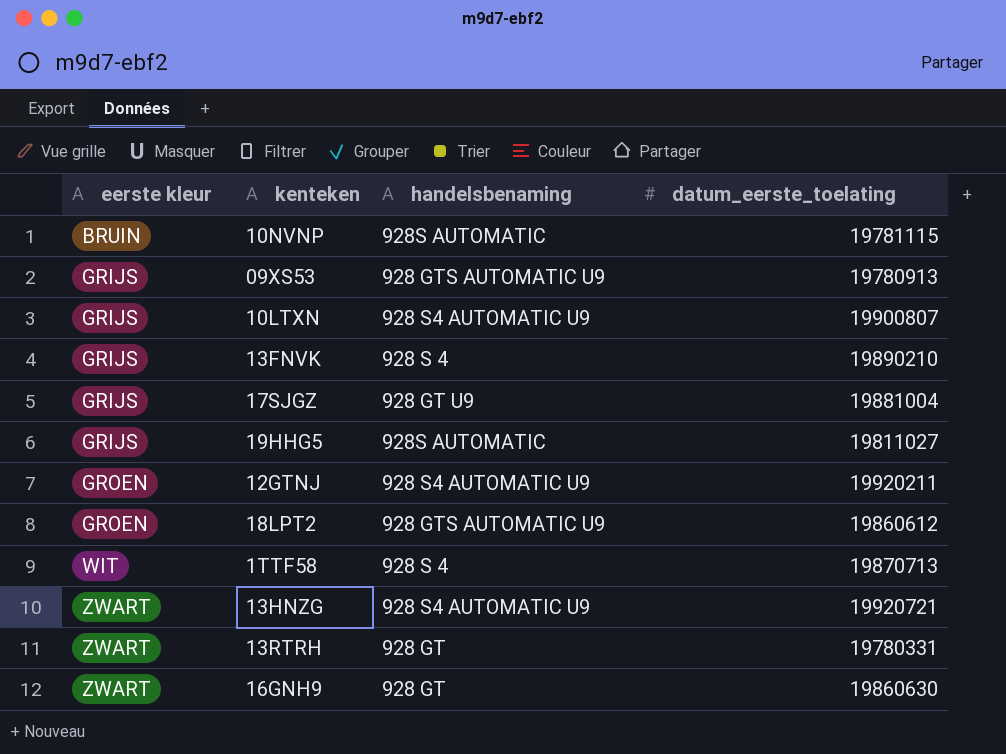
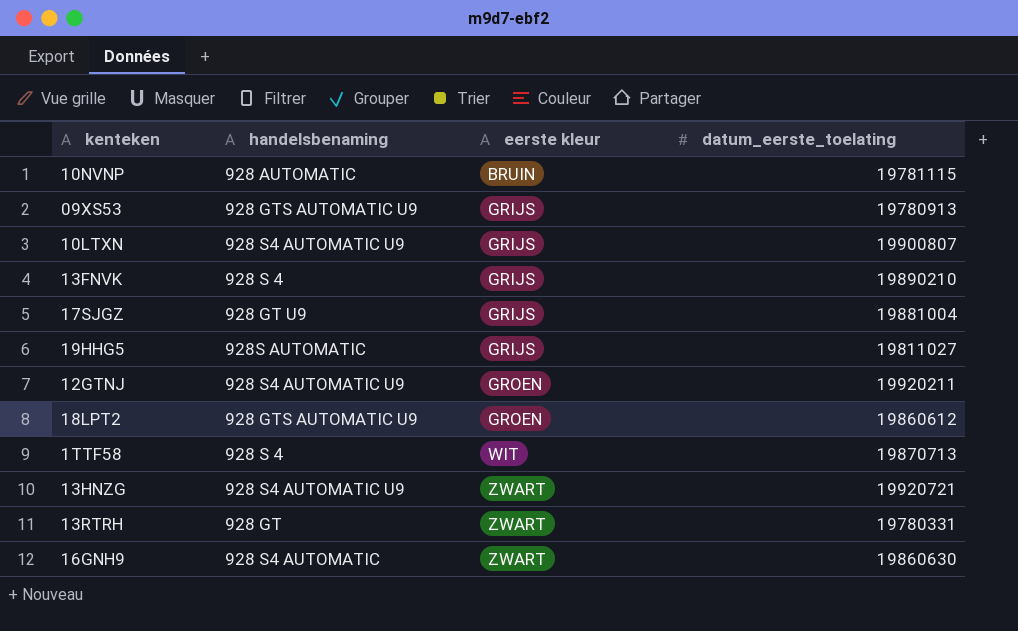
column eerste kleur | position: 1 -> 3
10NVNP | handelsbenaming: 928S AUTOMATIC -> 928 AUTOMATIC
16GNH9 | handelsbenaming: 928 GT -> 928 S4 AUTOMATIC

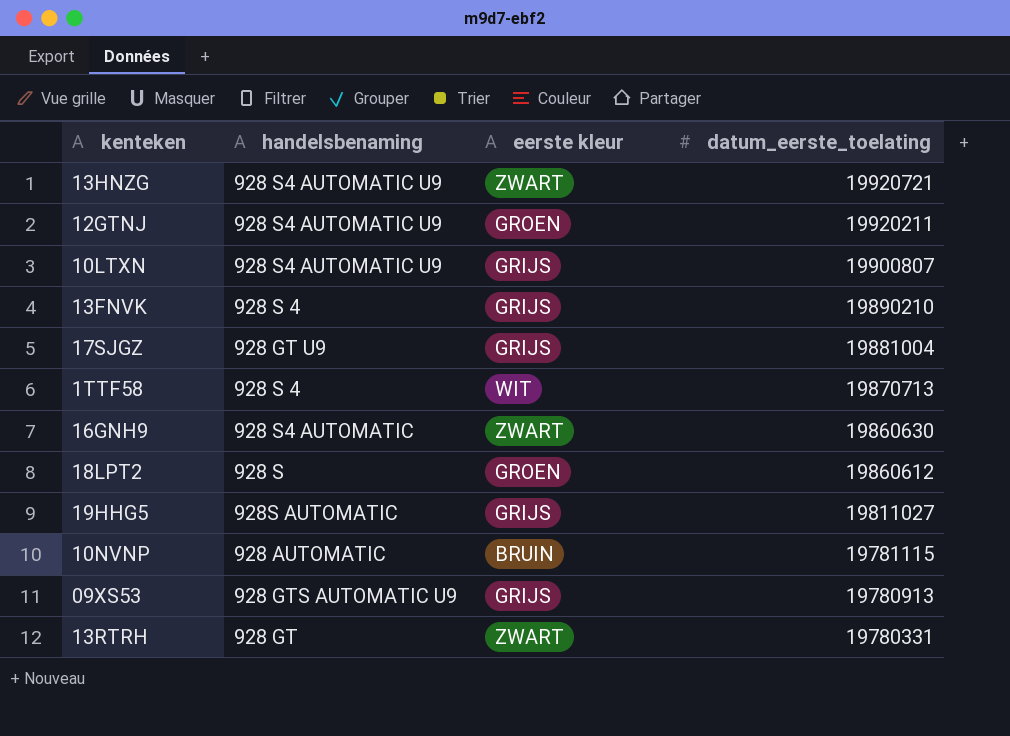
row order: eerste kleur ascending -> datum_eerste_toelating descending
18LPT2 | handelsbenaming: 928 GTS AUTOMATIC U9 -> 928 S

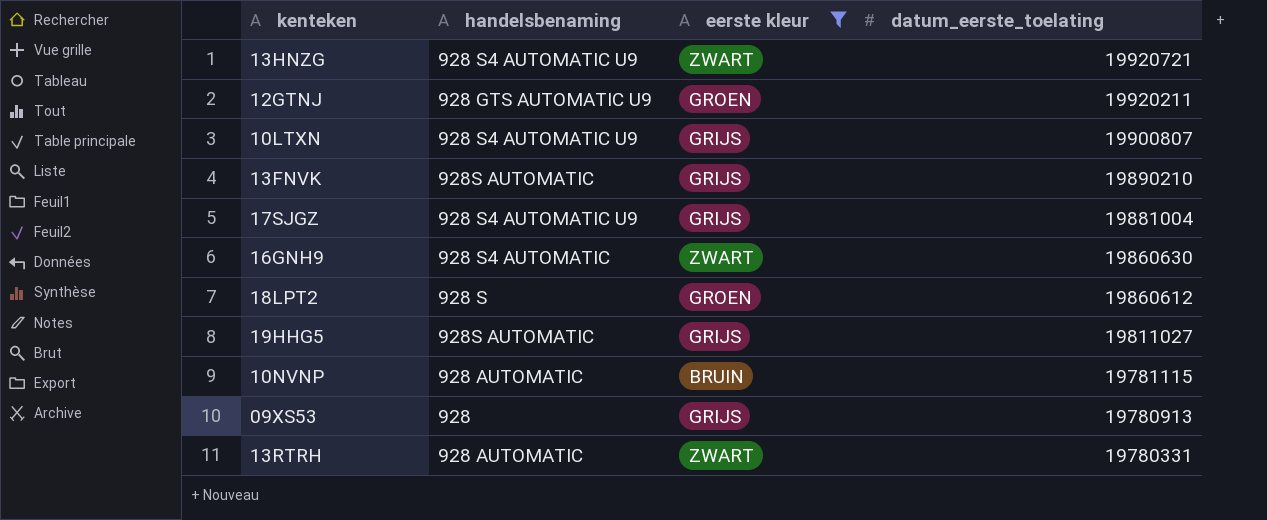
filter: none -> eerste kleur != WIT
12GTNJ | handelsbenaming: 928 S4 AUTOMATIC U9 -> 928 GTS AUTOMATIC U9
13FNVK | handelsbenaming: 928 S 4 -> 928S AUTOMATIC
17SJGZ | handelsbenaming: 928 GT U9 -> 928 S4 AUTOMATIC U9
09XS53 | handelsbenaming: 928 GTS AUTOMATIC U9 -> 928
13RTRH | handelsbenaming: 928 GT -> 928 AUTOMATIC

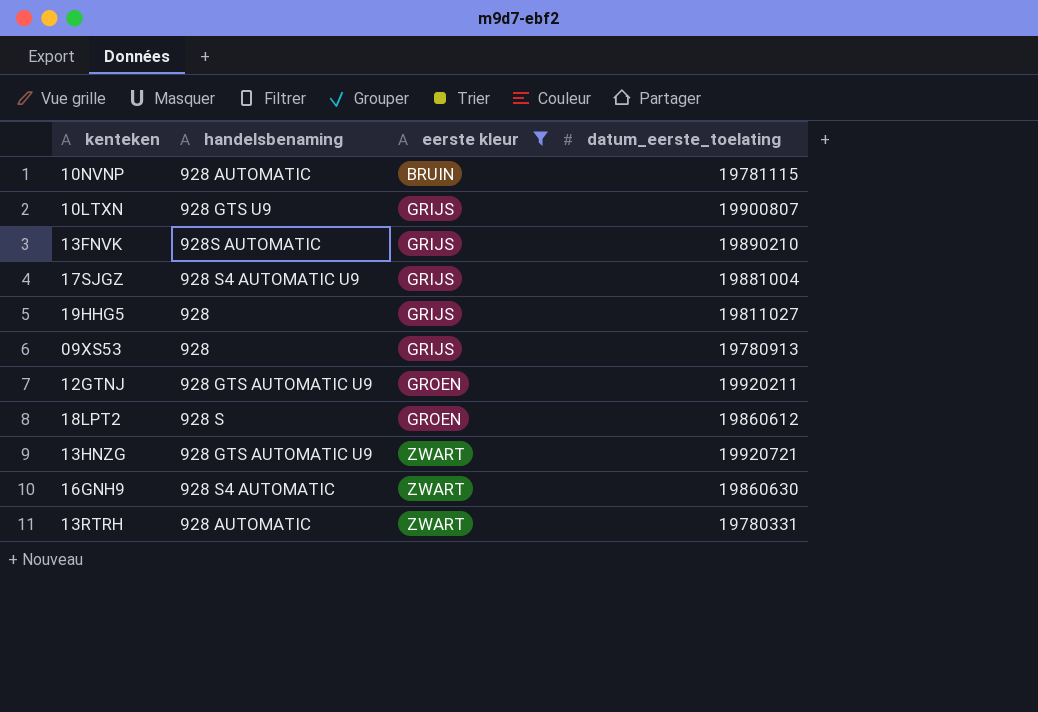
row order: datum_eerste_toelating descending -> eerste kleur ascending
10LTXN | handelsbenaming: 928 S4 AUTOMATIC U9 -> 928 GTS U9
19HHG5 | handelsbenaming: 928S AUTOMATIC -> 928
13HNZG | handelsbenaming: 928 S4 AUTOMATIC U9 -> 928 GTS AUTOMATIC U9

